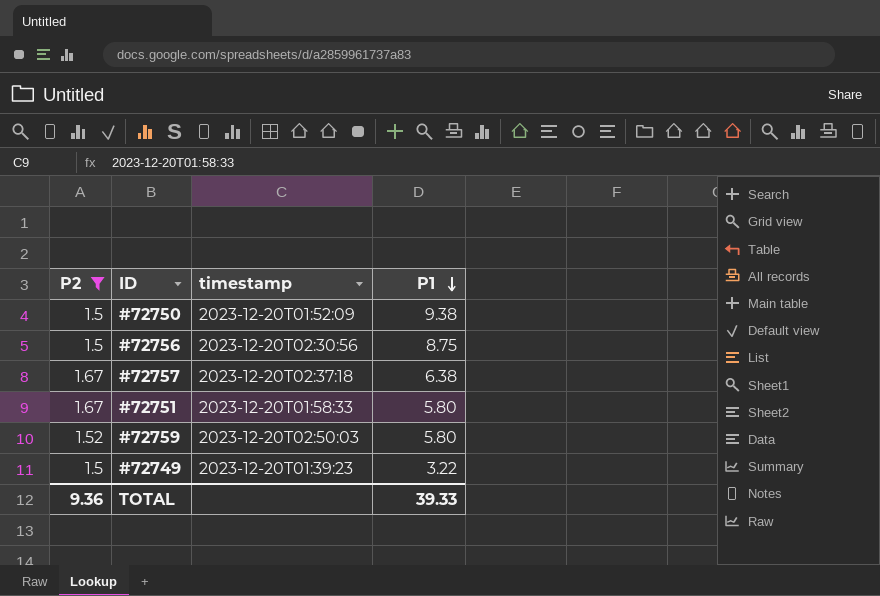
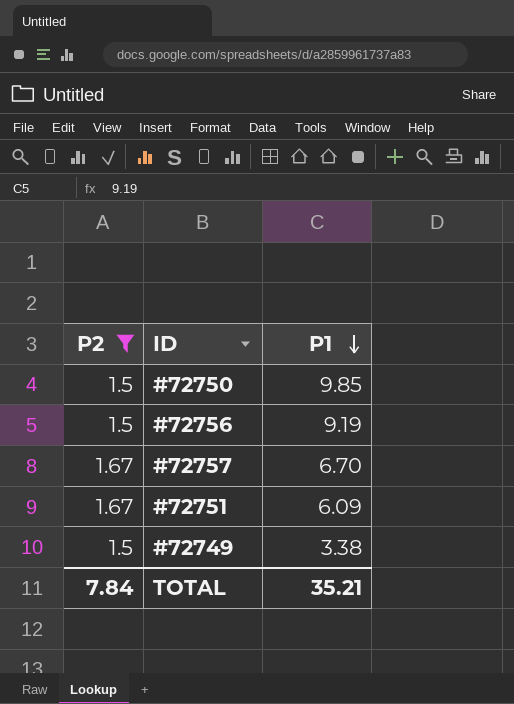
column timestamp | position: 3 -> none
row #72759: 1.52 | 2023-12-20T02:50:03 | 5.80 -> none
#72750 | P1: 9.38 -> 9.85
#72756 | P1: 8.75 -> 9.19
#72757 | P1: 6.38 -> 6.70
#72751 | P1: 5.80 -> 6.09
#72749 | P1: 3.22 -> 3.38
TOTAL | P2: 9.36 -> 7.84
TOTAL | P1: 39.33 -> 35.21

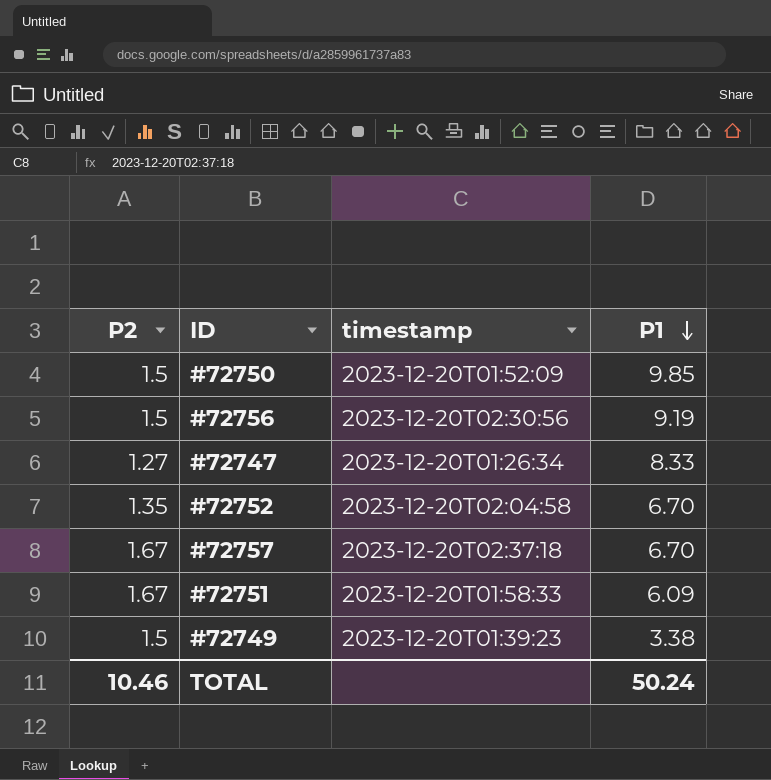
filter: P2 >= 1.5 -> none
column timestamp | position: none -> 3
TOTAL | P2: 7.84 -> 10.46
TOTAL | P1: 35.21 -> 50.24

